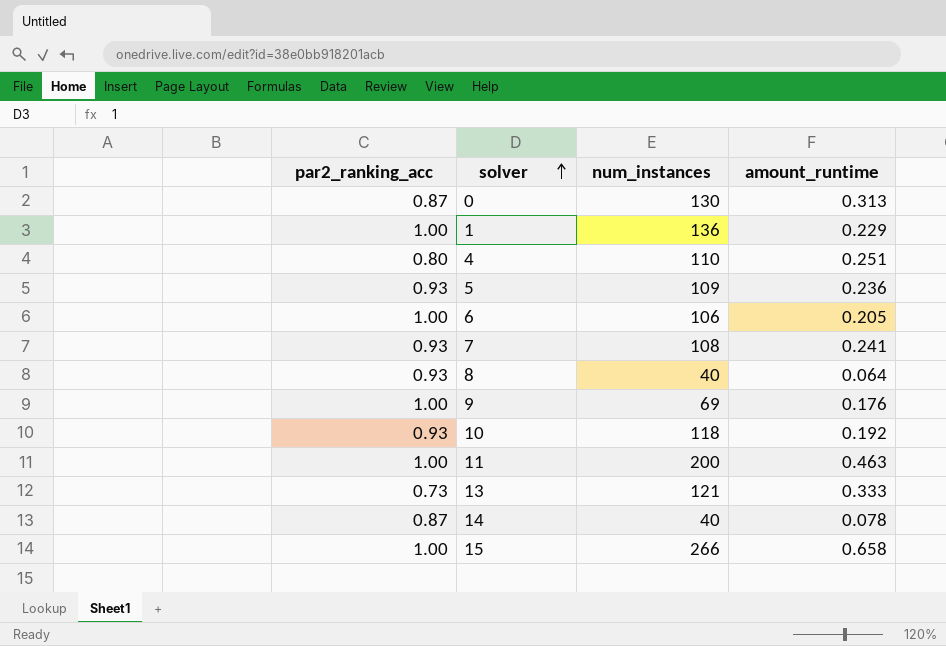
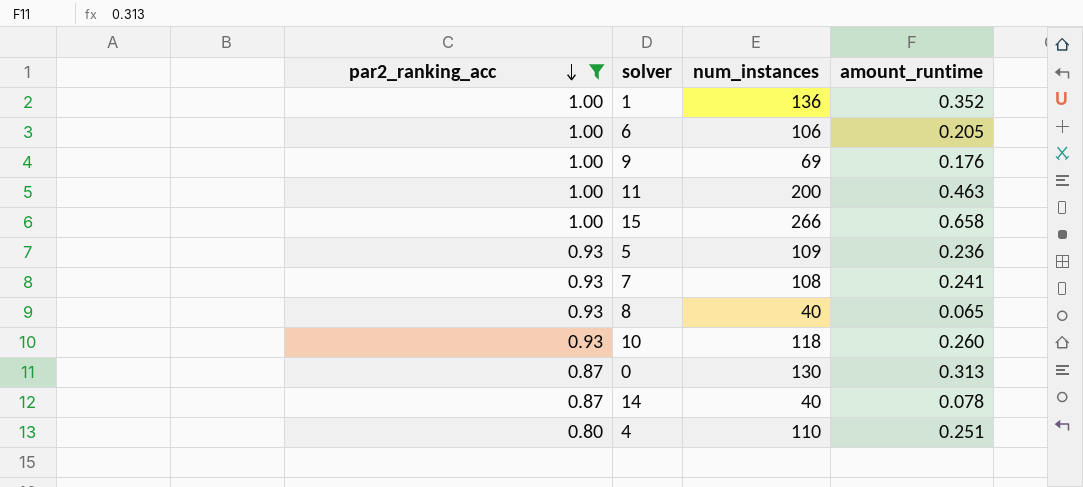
filter: none -> par2_ranking_acc != 0.73
row order: solver ascending -> par2_ranking_acc descending
1 | amount_runtime: 0.229 -> 0.352
8 | amount_runtime: 0.064 -> 0.065
10 | amount_runtime: 0.192 -> 0.260

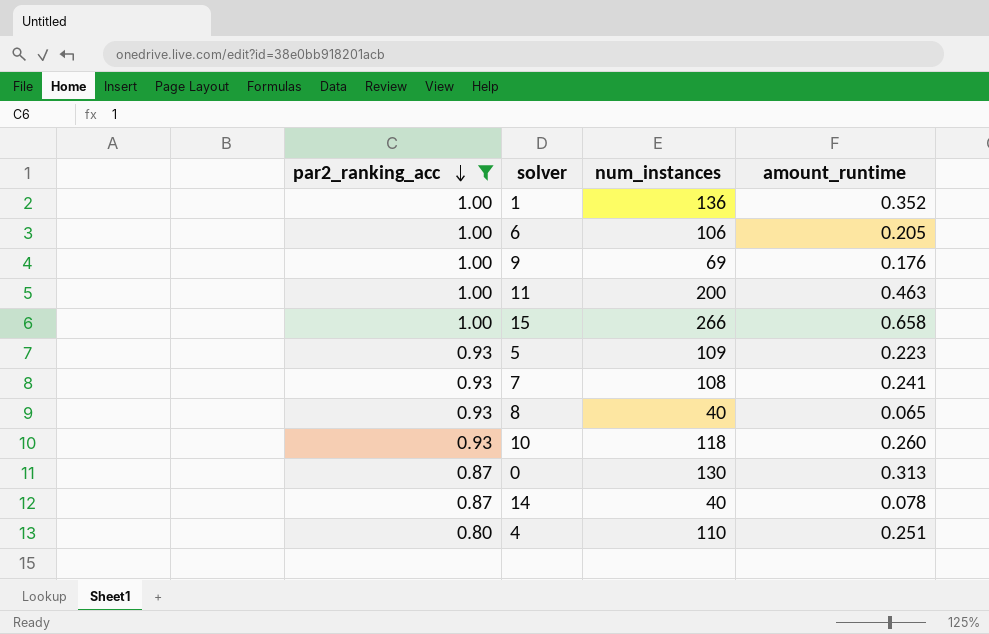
5 | amount_runtime: 0.236 -> 0.223

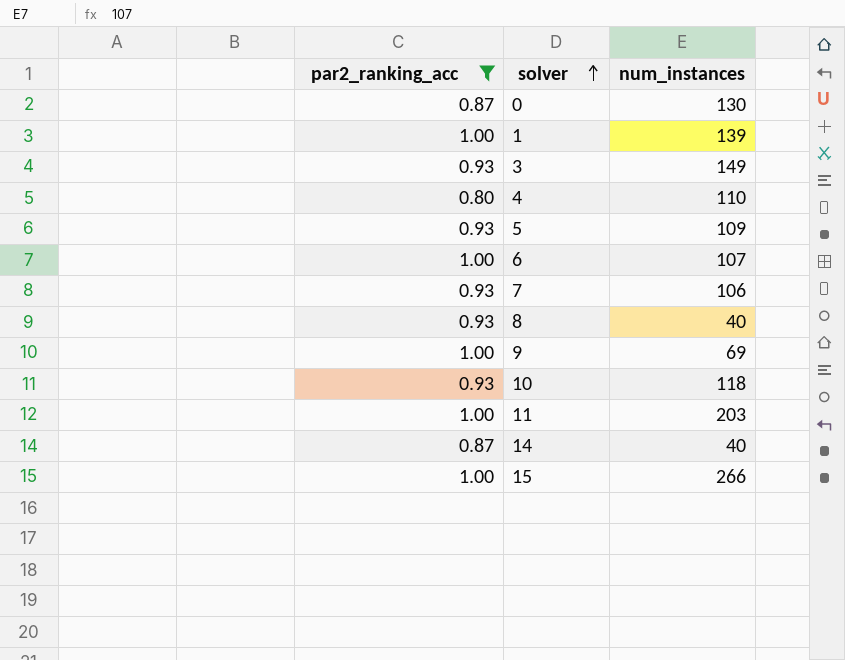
row order: par2_ranking_acc descending -> solver ascending
column amount_runtime | position: 4 -> none
1 | num_instances: 136 -> 139
row 3: none -> 0.93 | 149
6 | num_instances: 106 -> 107
7 | num_instances: 108 -> 106
11 | num_instances: 200 -> 203

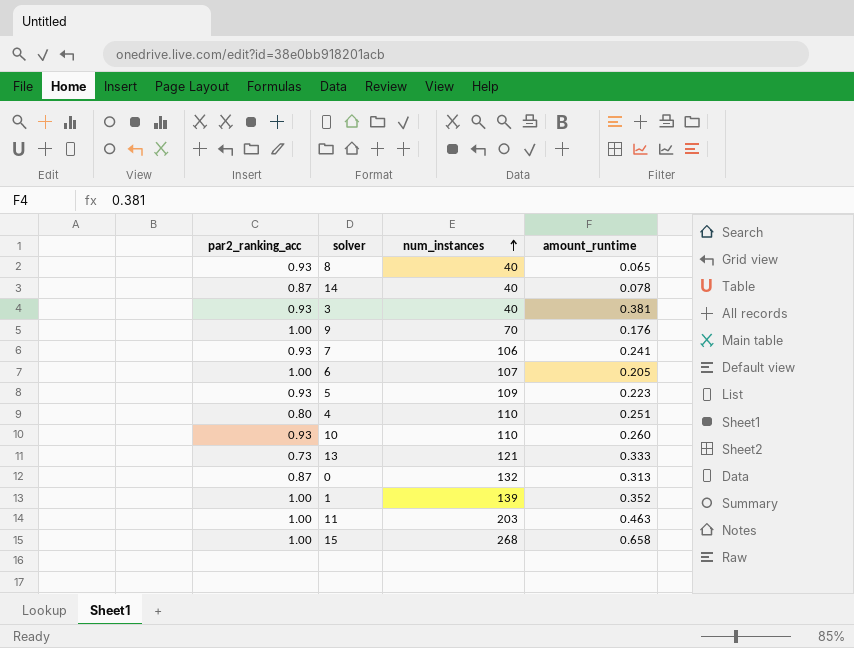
filter: par2_ranking_acc != 0.73 -> none
row order: solver ascending -> num_instances ascending
column amount_runtime | position: none -> 4
3 | num_instances: 149 -> 40
9 | num_instances: 69 -> 70
10 | num_instances: 118 -> 110
0 | num_instances: 130 -> 132
15 | num_instances: 266 -> 268

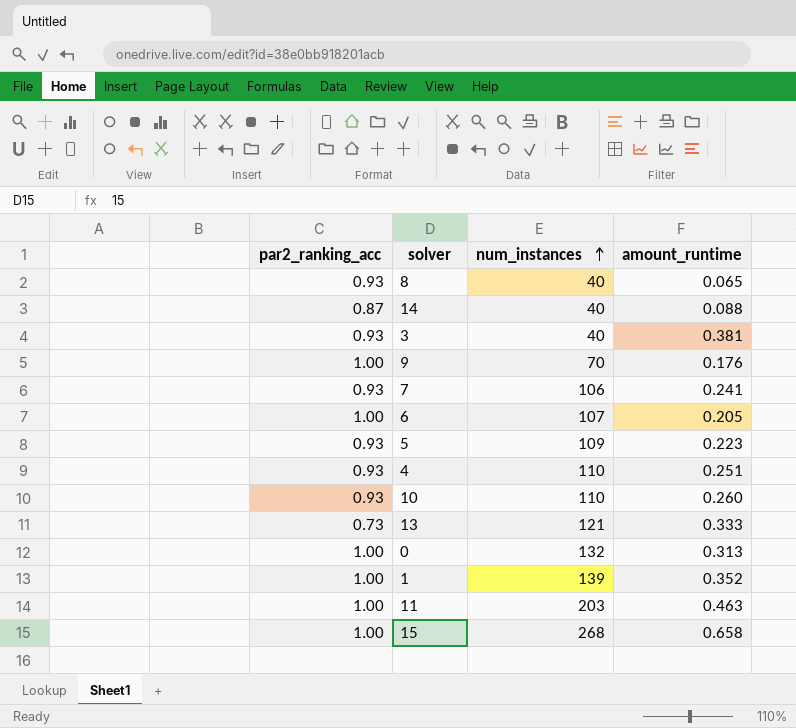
14 | amount_runtime: 0.078 -> 0.088
4 | par2_ranking_acc: 0.80 -> 0.93
0 | par2_ranking_acc: 0.87 -> 1.00

